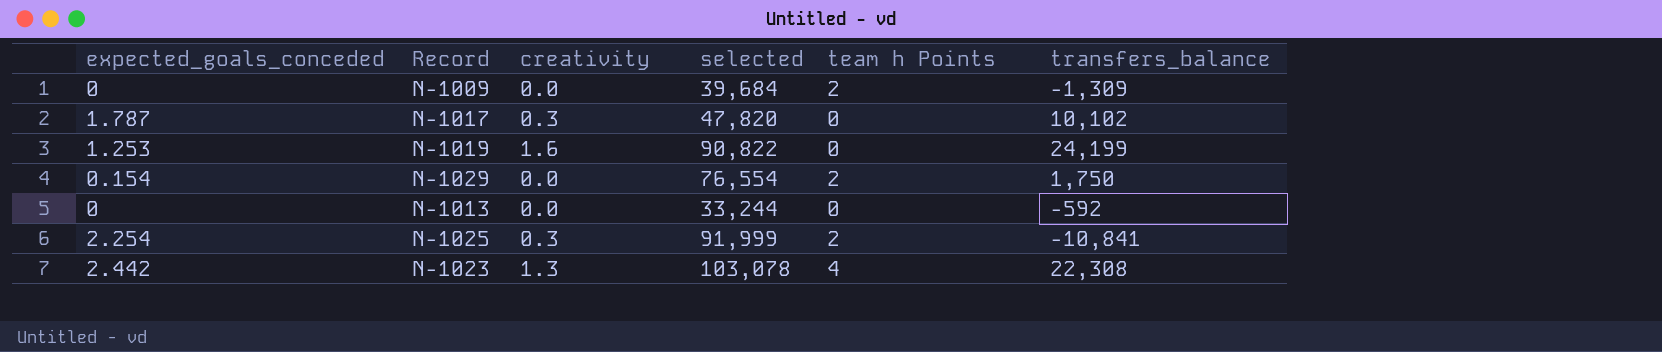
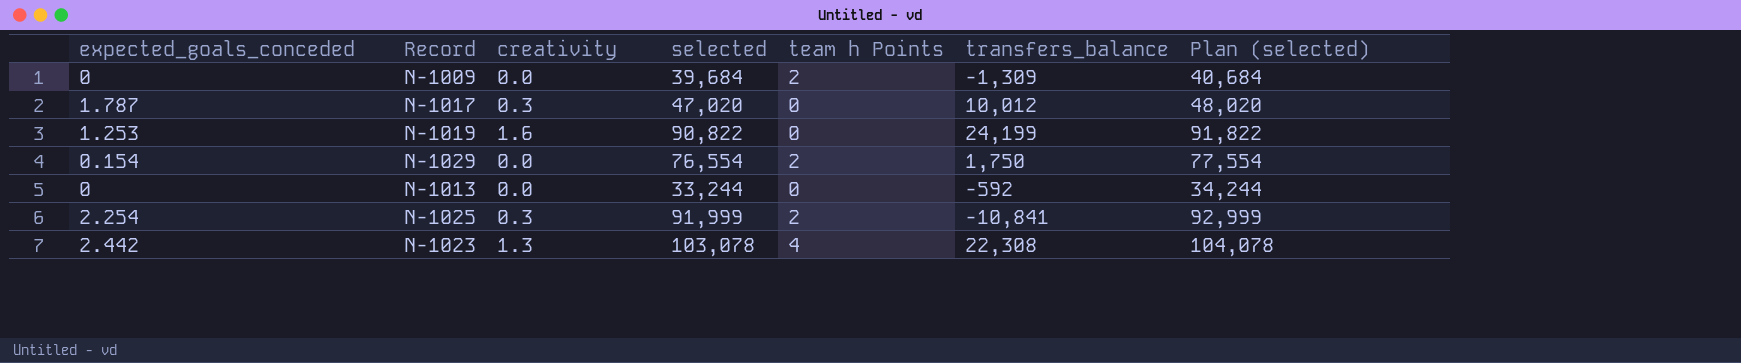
column Plan (selected) | formula: none -> [selected] + 1000
N-1017 | selected: 47,820 -> 47,020
N-1017 | transfers_balance: 10,102 -> 10,012

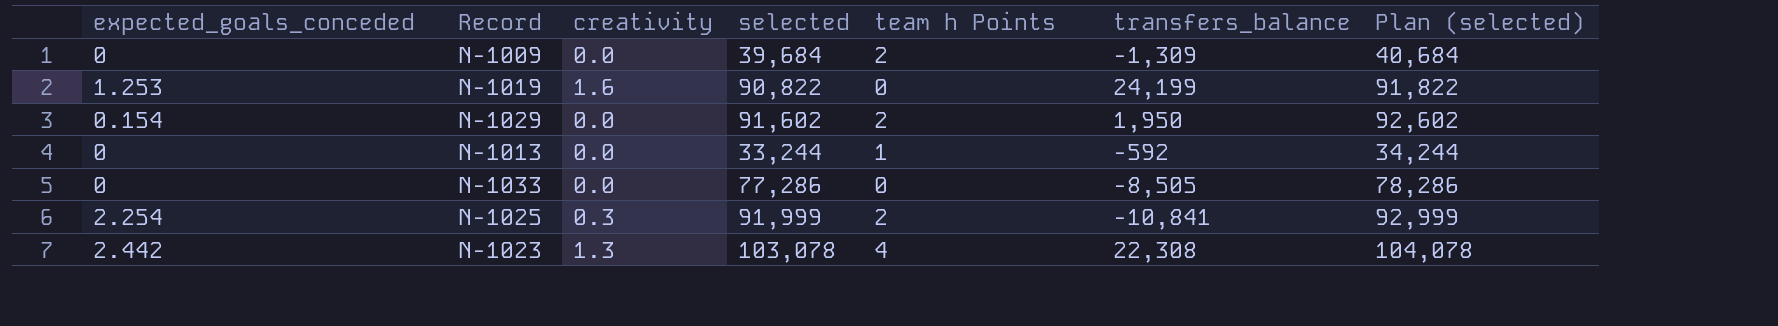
row N-1017: 1.787 | 0.3 | 47,020 | 0 | 10,012 | 48,020 -> none
N-1029 | selected: 76,554 -> 91,602
N-1029 | transfers_balance: 1,750 -> 1,950
N-1029 | Plan (selected): 77,554 -> 92,602
N-1013 | team h Points: 0 -> 1
row N-1033: none -> 0 | 0.0 | 77,286 | 0 | -8,505 | 78,286

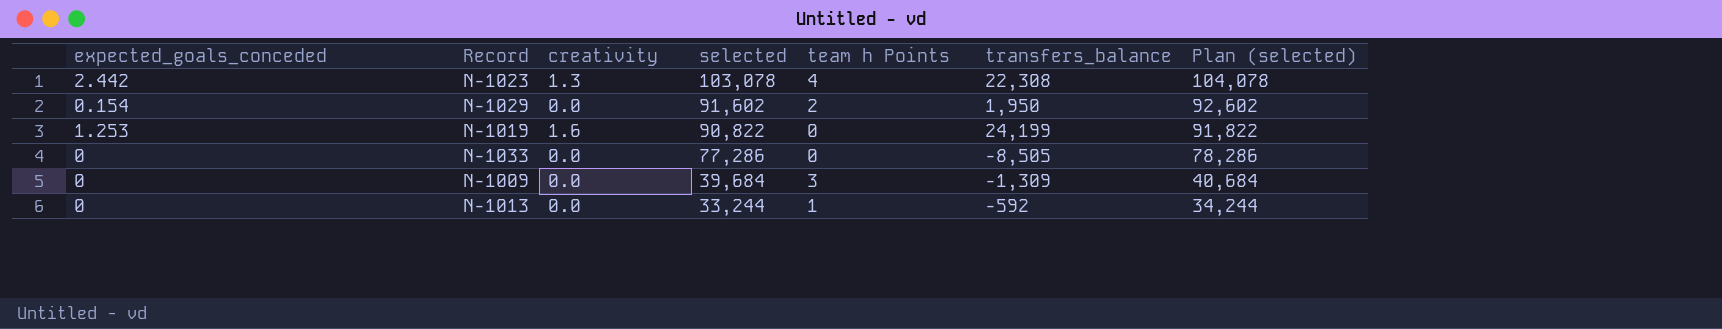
row order: none -> selected descending
row N-1025: 2.254 | 0.3 | 91,999 | 2 | -10,841 | 92,999 -> none
N-1009 | team h Points: 2 -> 3

